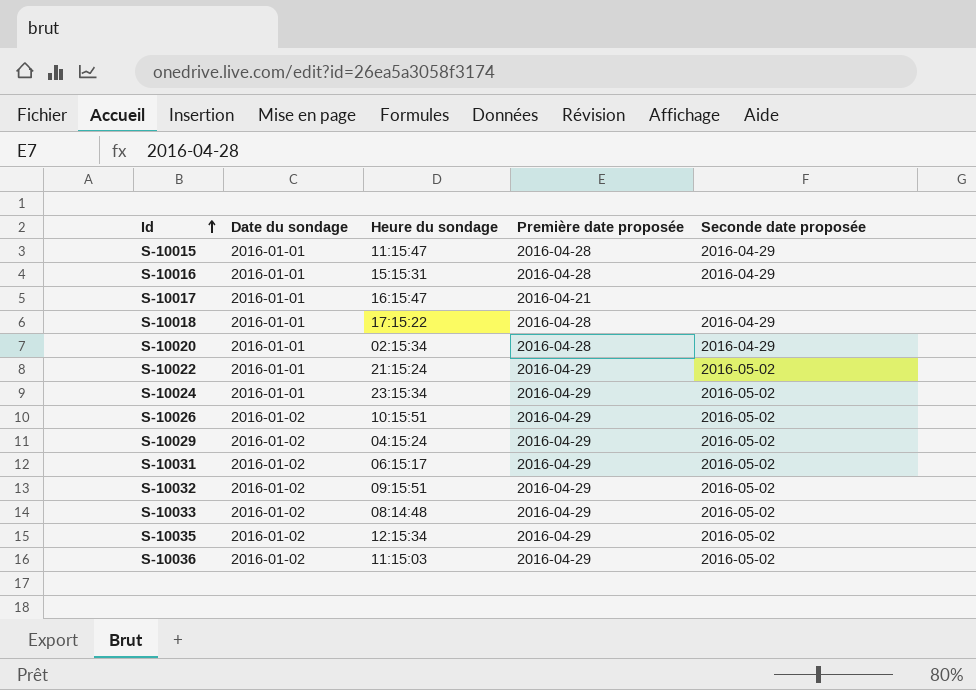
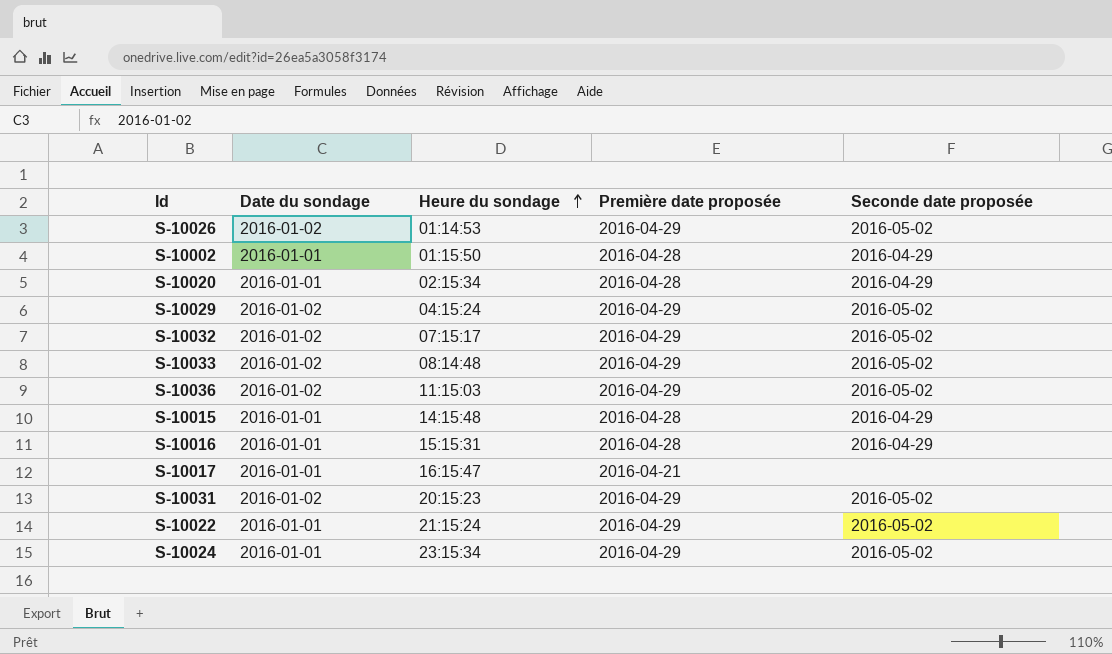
row order: Id ascending -> Heure du sondage ascending
row S-10018: 2016-01-01 | 17:15:22 | 2016-04-28 | 2016-04-29 -> none
row S-10035: 2016-01-02 | 12:15:34 | 2016-04-29 | 2016-05-02 -> none
S-10026 | Heure du sondage: 10:15:51 -> 01:14:53
row S-10002: none -> 2016-01-01 | 01:15:50 | 2016-04-28 | 2016-04-29
S-10032 | Heure du sondage: 09:15:51 -> 07:15:17
S-10015 | Heure du sondage: 11:15:47 -> 14:15:48
S-10031 | Heure du sondage: 06:15:17 -> 20:15:23

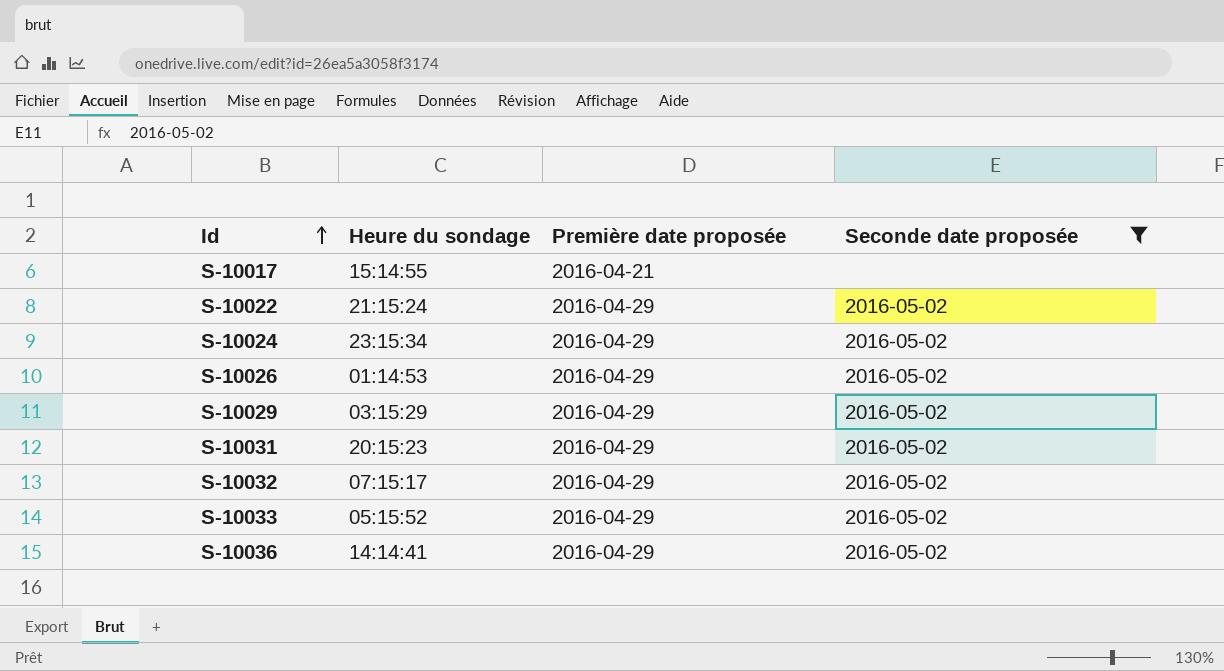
filter: none -> Seconde date proposée != 2016-04-29
row order: Heure du sondage ascending -> Id ascending
column Date du sondage | position: 2 -> none
S-10017 | Heure du sondage: 16:15:47 -> 15:14:55
S-10029 | Heure du sondage: 04:15:24 -> 03:15:29
S-10033 | Heure du sondage: 08:14:48 -> 05:15:52
S-10036 | Heure du sondage: 11:15:03 -> 14:14:41

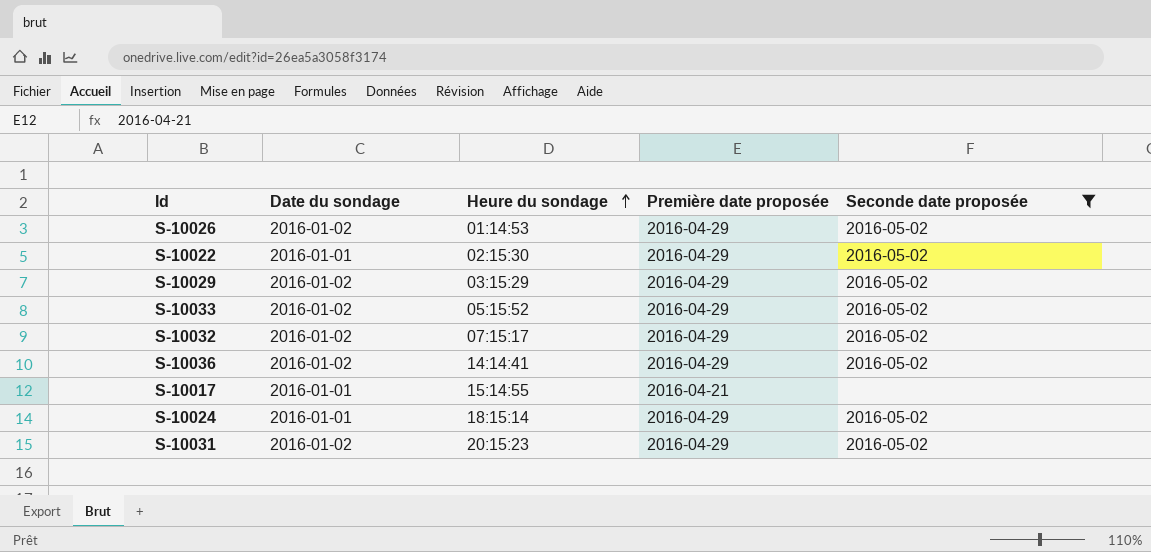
row order: Id ascending -> Heure du sondage ascending
column Date du sondage | position: none -> 2
S-10022 | Heure du sondage: 21:15:24 -> 02:15:30
S-10024 | Heure du sondage: 23:15:34 -> 18:15:14

